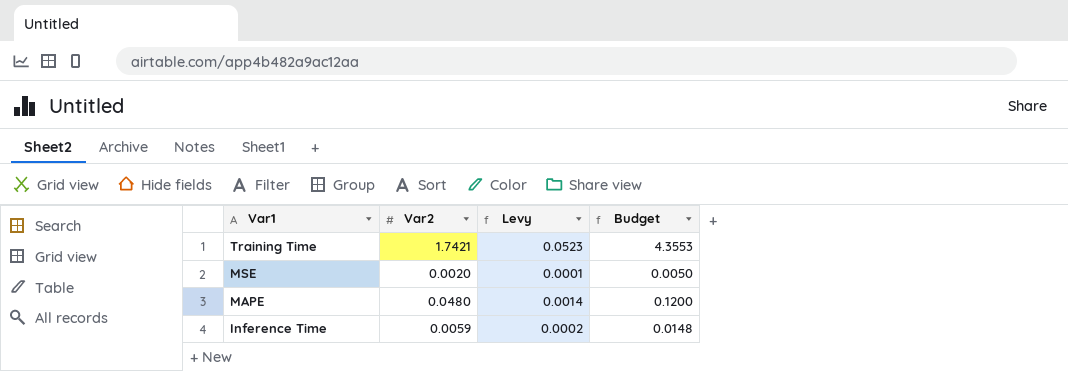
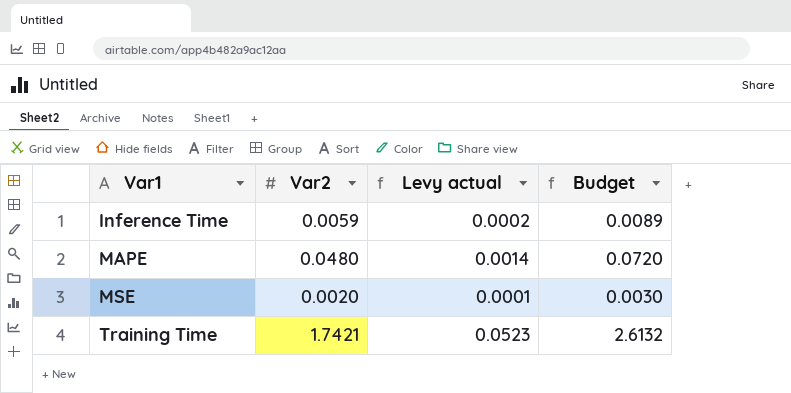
row order: Var1 descending -> Var1 ascending
column name: Levy -> Levy actual
column Budget | formula: [Var2] * 2.5 -> [Var2] * 1.5

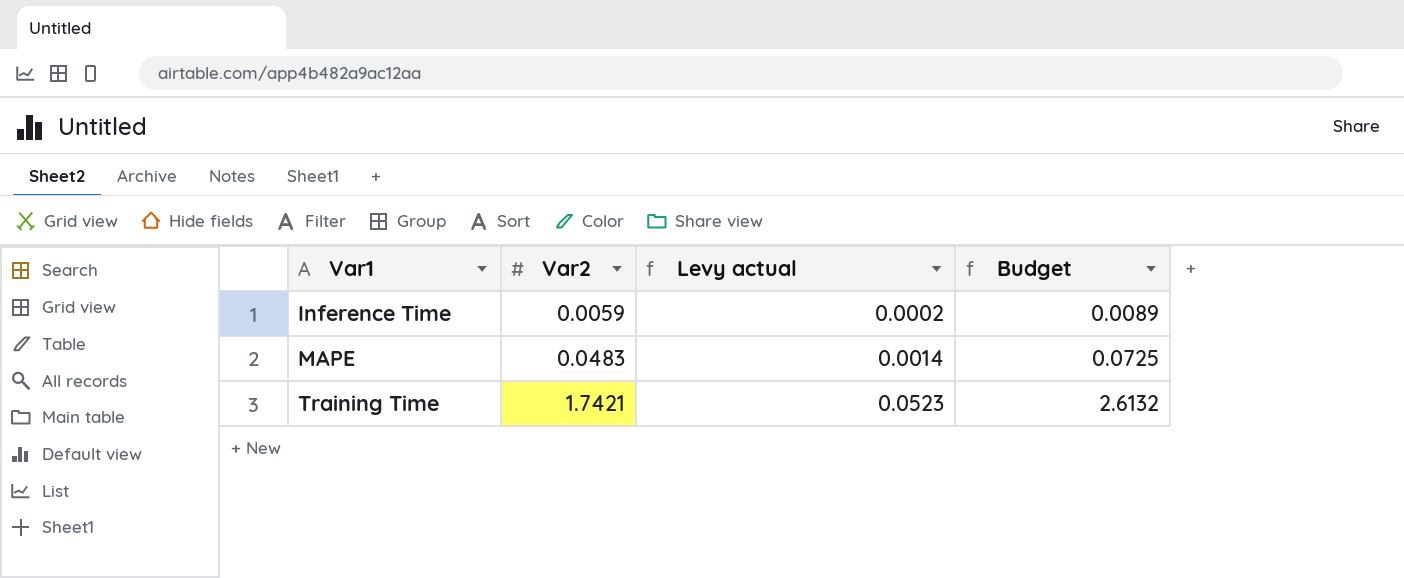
row MSE: 0.0020 | 0.0001 | 0.0030 -> none
MAPE | Var2: 0.0480 -> 0.0483
MAPE | Budget: 0.0720 -> 0.0725

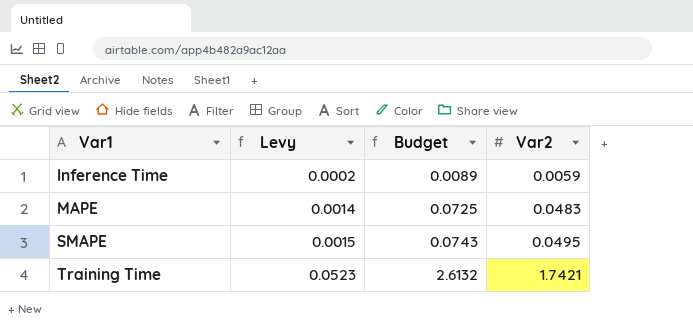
column name: Levy actual -> Levy
column Var2 | position: 2 -> 4
row SMAPE: none -> 0.0015 | 0.0743 | 0.0495

